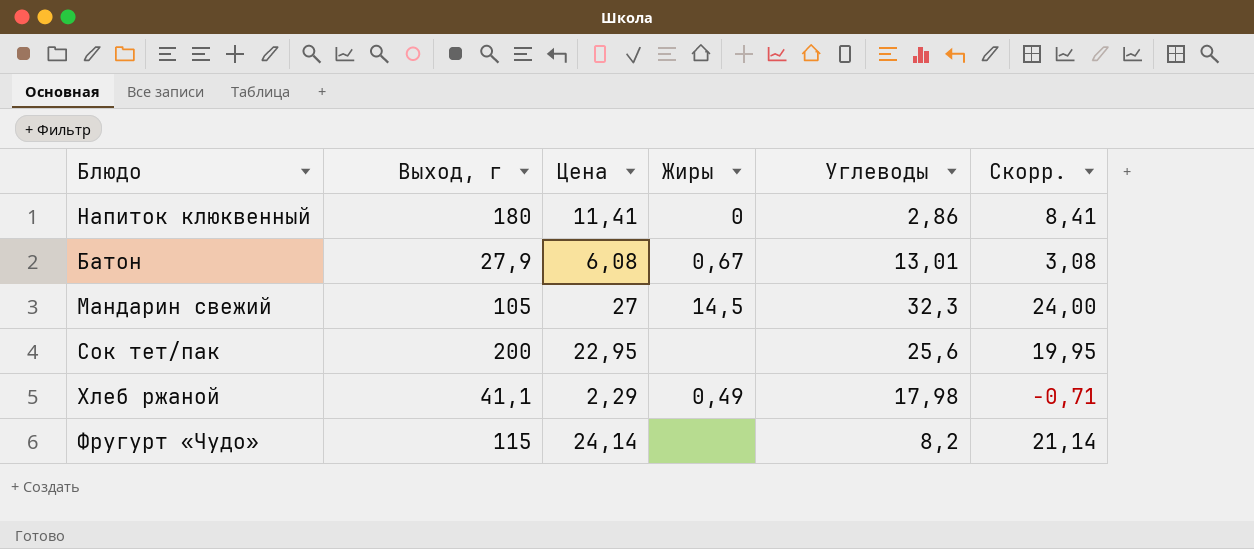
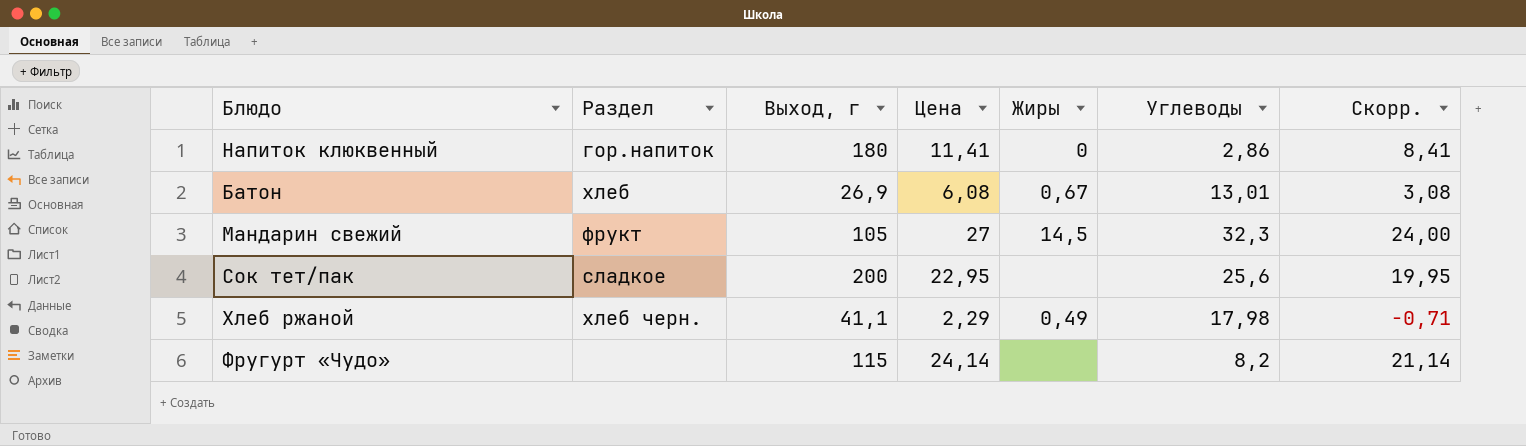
column Раздел | position: none -> 2
Батон | Выход, г: 27,9 -> 26,9

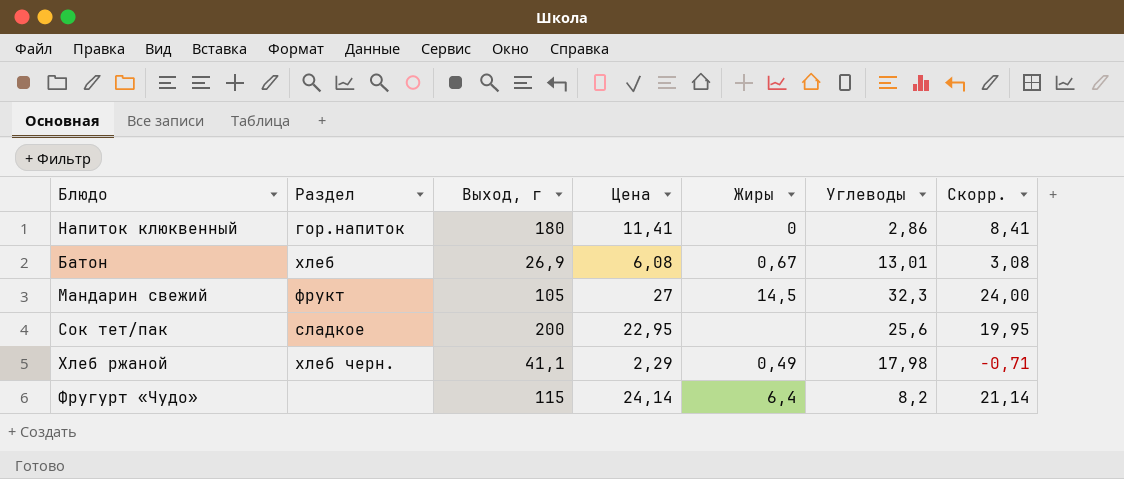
Фругурт «Чудо» | Жиры: none -> 6,4

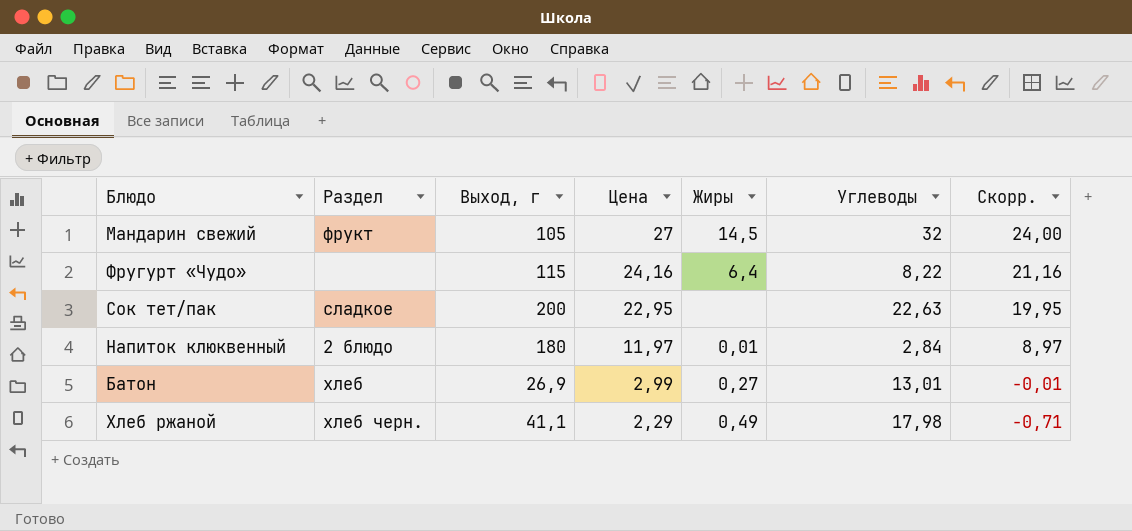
row order: none -> Цена descending
Мандарин свежий | Углеводы: 32,3 -> 32
Фругурт «Чудо» | Цена: 24,14 -> 24,16
Фругурт «Чудо» | Углеводы: 8,2 -> 8,22
Фругурт «Чудо» | Скорр.: 21,14 -> 21,16
Сок тет/пак | Углеводы: 25,6 -> 22,63
Напиток клюквенный | Раздел: гор.напиток -> 2 блюдо
Напиток клюквенный | Цена: 11,41 -> 11,97
Напиток клюквенный | Жиры: 0 -> 0,01
Напиток клюквенный | Углеводы: 2,86 -> 2,84
Напиток клюквенный | Скорр.: 8,41 -> 8,97
Батон | Цена: 6,08 -> 2,99
Батон | Жиры: 0,67 -> 0,27
Батон | Скорр.: 3,08 -> -0,01

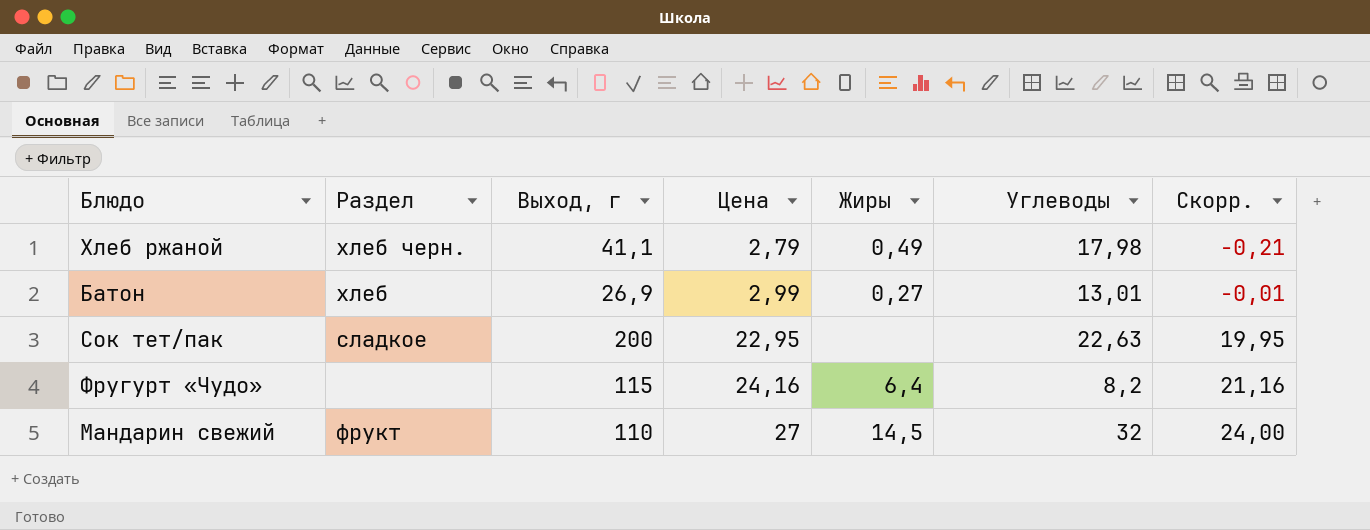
row order: Цена descending -> Цена ascending
row Напиток клюквенный: 2 блюдо | 180 | 11,97 | 0,01 | 2,84 | 8,97 -> none
Хлеб ржаной | Цена: 2,29 -> 2,79
Хлеб ржаной | Скорр.: -0,71 -> -0,21
Фругурт «Чудо» | Углеводы: 8,22 -> 8,2
Мандарин свежий | Выход, г: 105 -> 110

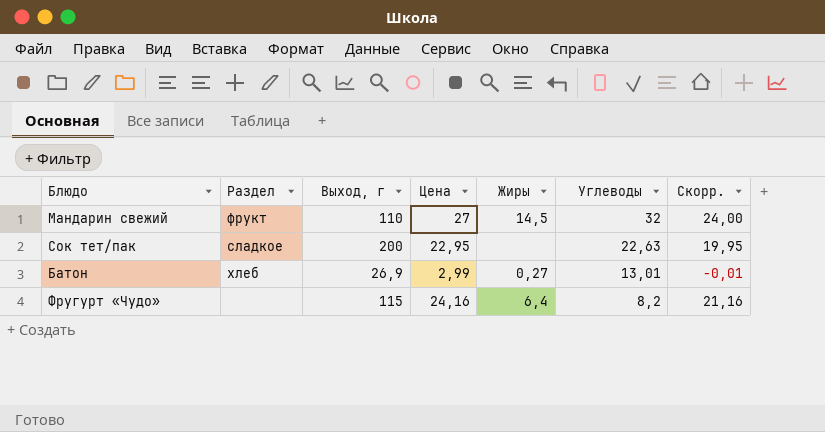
row order: Цена ascending -> Углеводы descending
row Хлеб ржаной: хлеб черн. | 41,1 | 2,79 | 0,49 | 17,98 | -0,21 -> none

